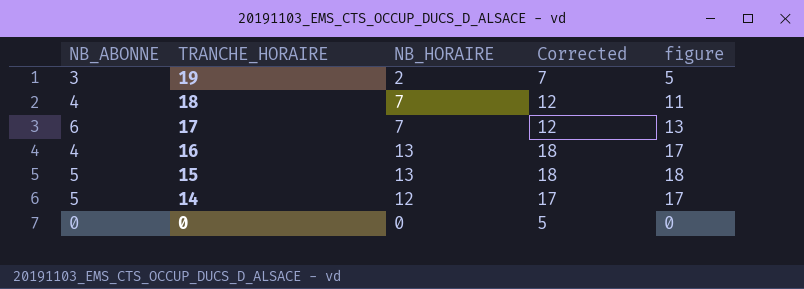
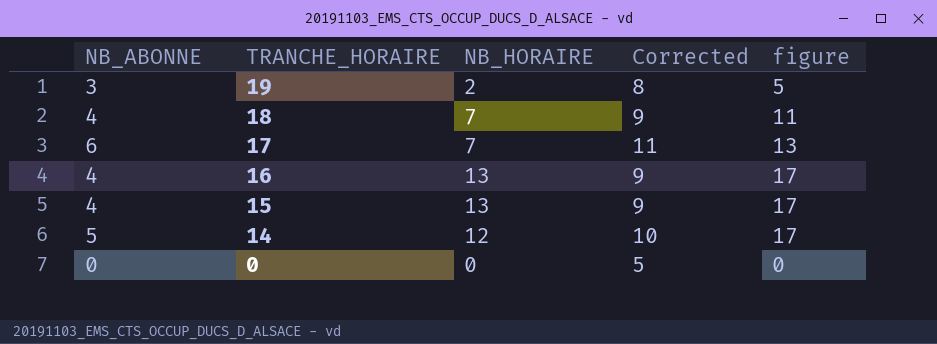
column Corrected | formula: [NB_HORAIRE] + 5 -> [NB_ABONNE] + 5
15 | NB_ABONNE: 5 -> 4
15 | figure: 18 -> 17

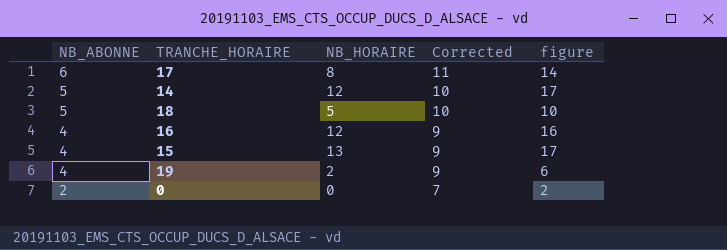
row order: TRANCHE_HORAIRE descending -> NB_ABONNE descending
17 | NB_HORAIRE: 7 -> 8
17 | figure: 13 -> 14
18 | NB_ABONNE: 4 -> 5
18 | NB_HORAIRE: 7 -> 5
18 | Corrected: 9 -> 10
18 | figure: 11 -> 10
16 | NB_HORAIRE: 13 -> 12
16 | figure: 17 -> 16
19 | NB_ABONNE: 3 -> 4
19 | Corrected: 8 -> 9
19 | figure: 5 -> 6
0 | NB_ABONNE: 0 -> 2
0 | Corrected: 5 -> 7
0 | figure: 0 -> 2

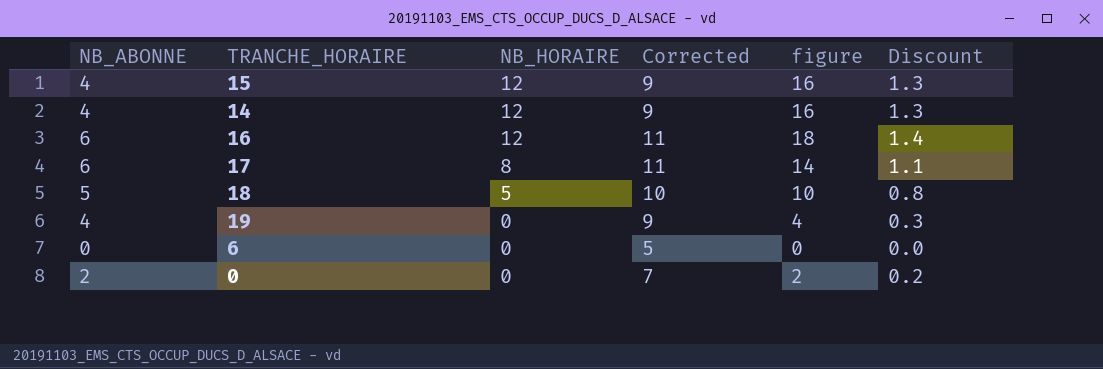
row order: NB_ABONNE descending -> NB_HORAIRE descending
column Discount | formula: none -> [figure] * 0.08
15 | NB_HORAIRE: 13 -> 12
15 | figure: 17 -> 16
14 | NB_ABONNE: 5 -> 4
14 | Corrected: 10 -> 9
14 | figure: 17 -> 16
16 | NB_ABONNE: 4 -> 6
16 | Corrected: 9 -> 11
16 | figure: 16 -> 18
19 | NB_HORAIRE: 2 -> 0
19 | figure: 6 -> 4
row 6: none -> 0 | 0 | 5 | 0 | 0.0

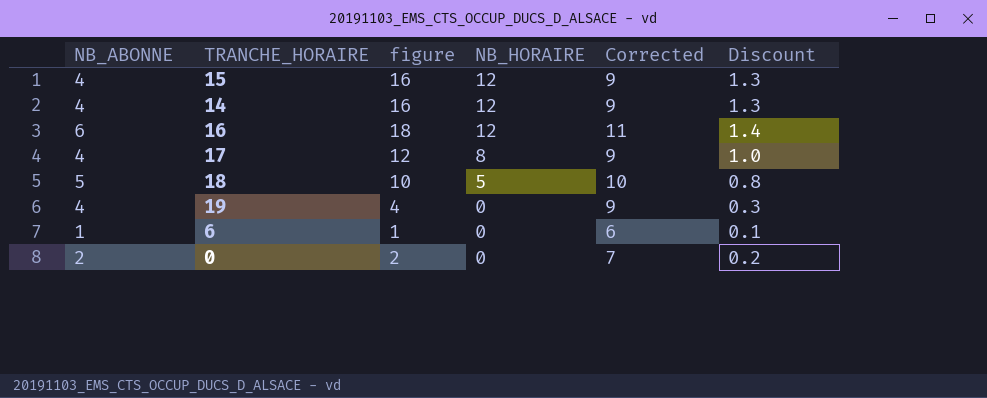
column figure | position: 5 -> 3
17 | NB_ABONNE: 6 -> 4
17 | figure: 14 -> 12
17 | Corrected: 11 -> 9
17 | Discount: 1.1 -> 1.0
6 | NB_ABONNE: 0 -> 1
6 | figure: 0 -> 1
6 | Corrected: 5 -> 6
6 | Discount: 0.0 -> 0.1

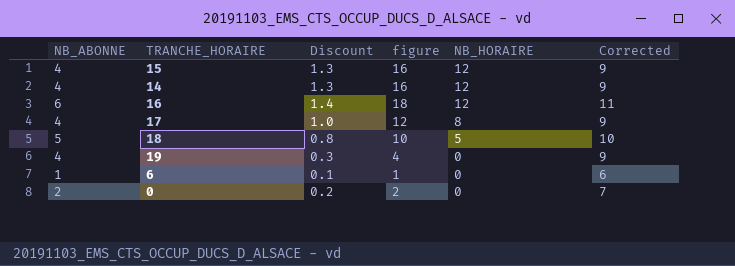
column Discount | position: 6 -> 3

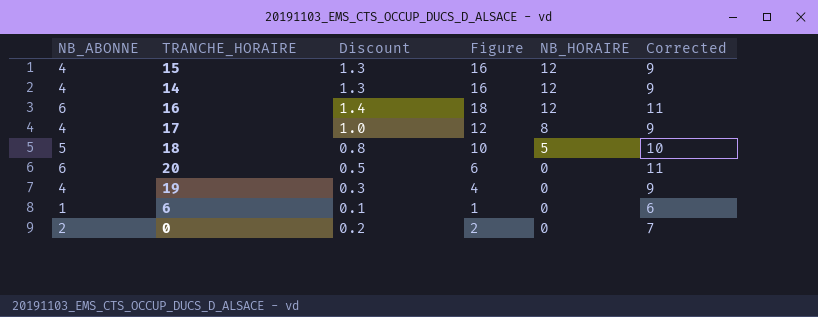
column name: figure -> Figure
row 20: none -> 6 | 0.5 | 6 | 0 | 11

